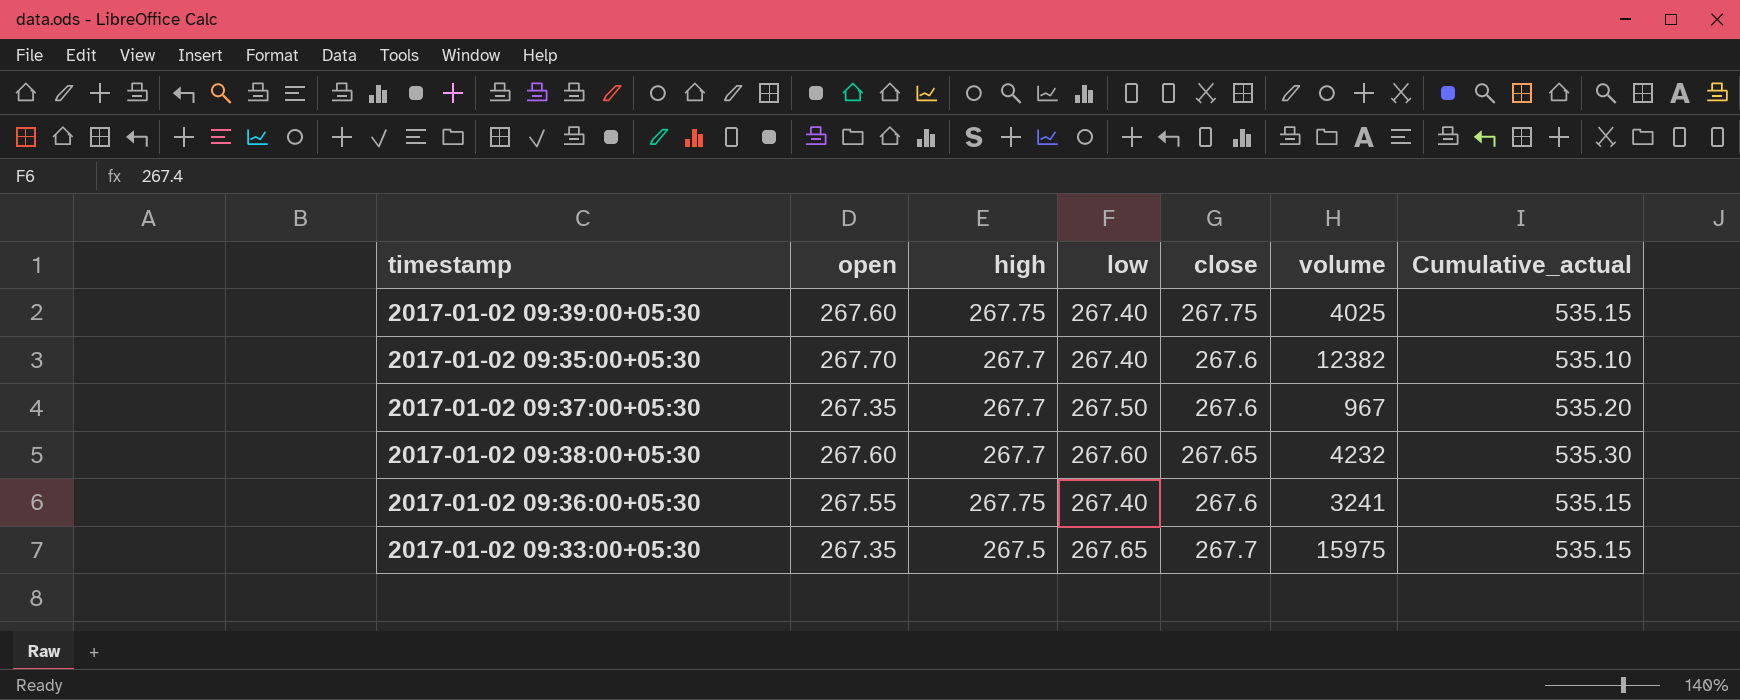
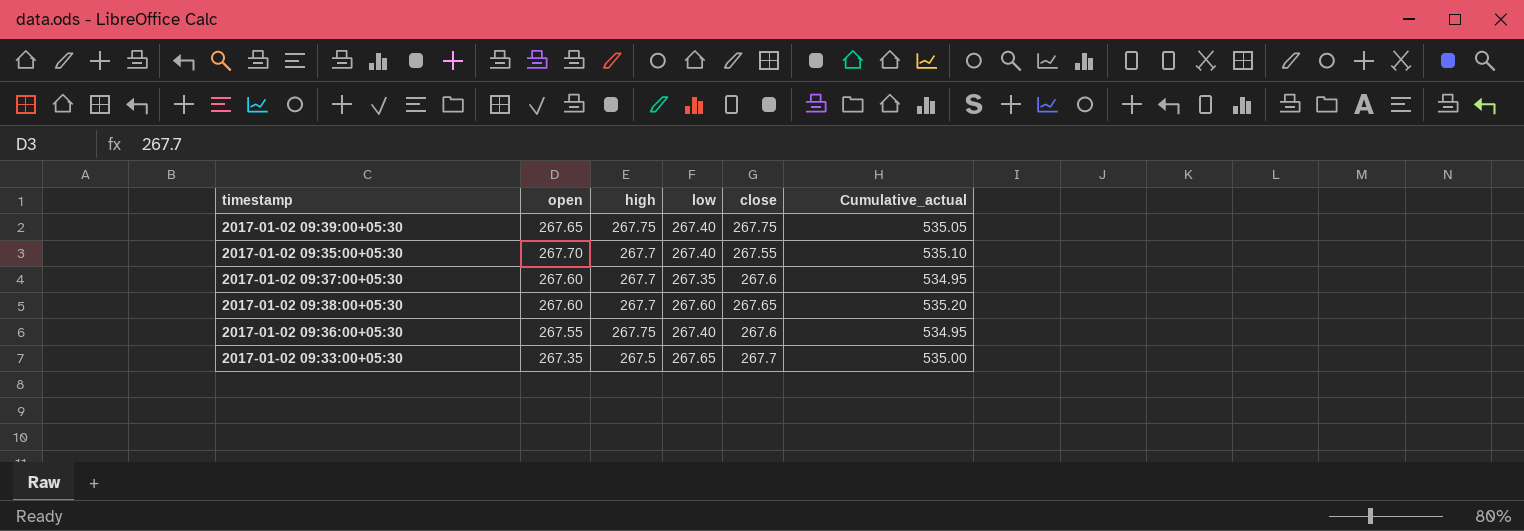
column volume | position: 6 -> none
column Cumulative_actual | formula: [high] + [low] -> [open] + [low]
2017-01-02 09:39:00+05:30 | open: 267.60 -> 267.65
2017-01-02 09:35:00+05:30 | close: 267.6 -> 267.55
2017-01-02 09:37:00+05:30 | open: 267.35 -> 267.60
2017-01-02 09:37:00+05:30 | low: 267.50 -> 267.35

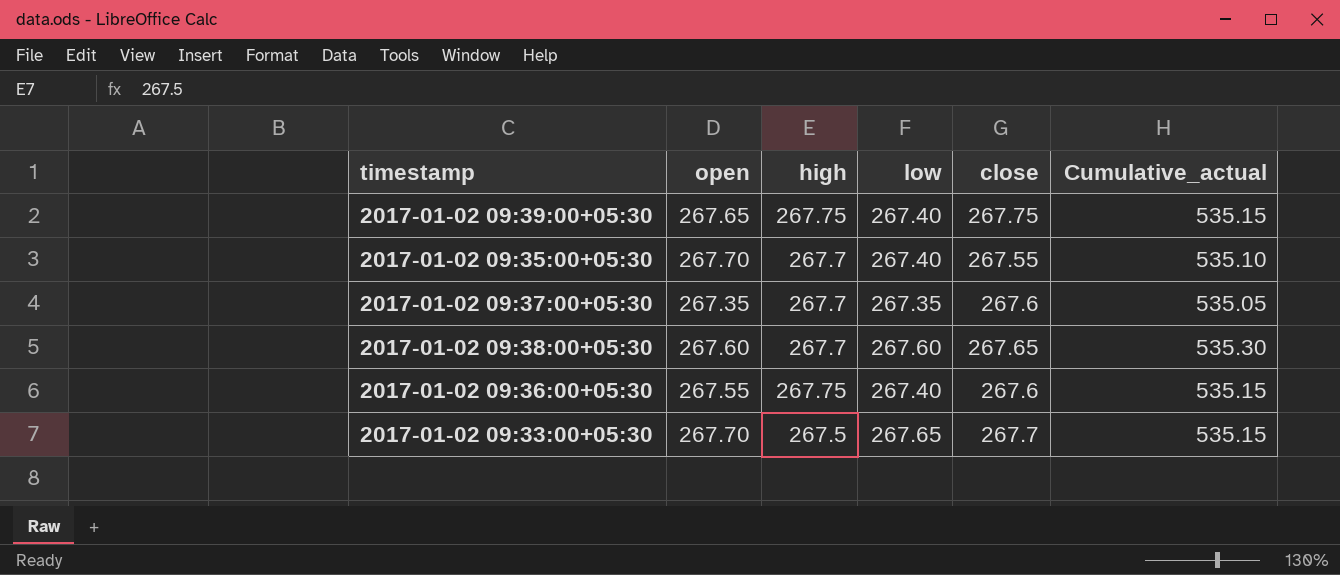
column Cumulative_actual | formula: [open] + [low] -> [high] + [low]
2017-01-02 09:37:00+05:30 | open: 267.60 -> 267.35
2017-01-02 09:33:00+05:30 | open: 267.35 -> 267.70

